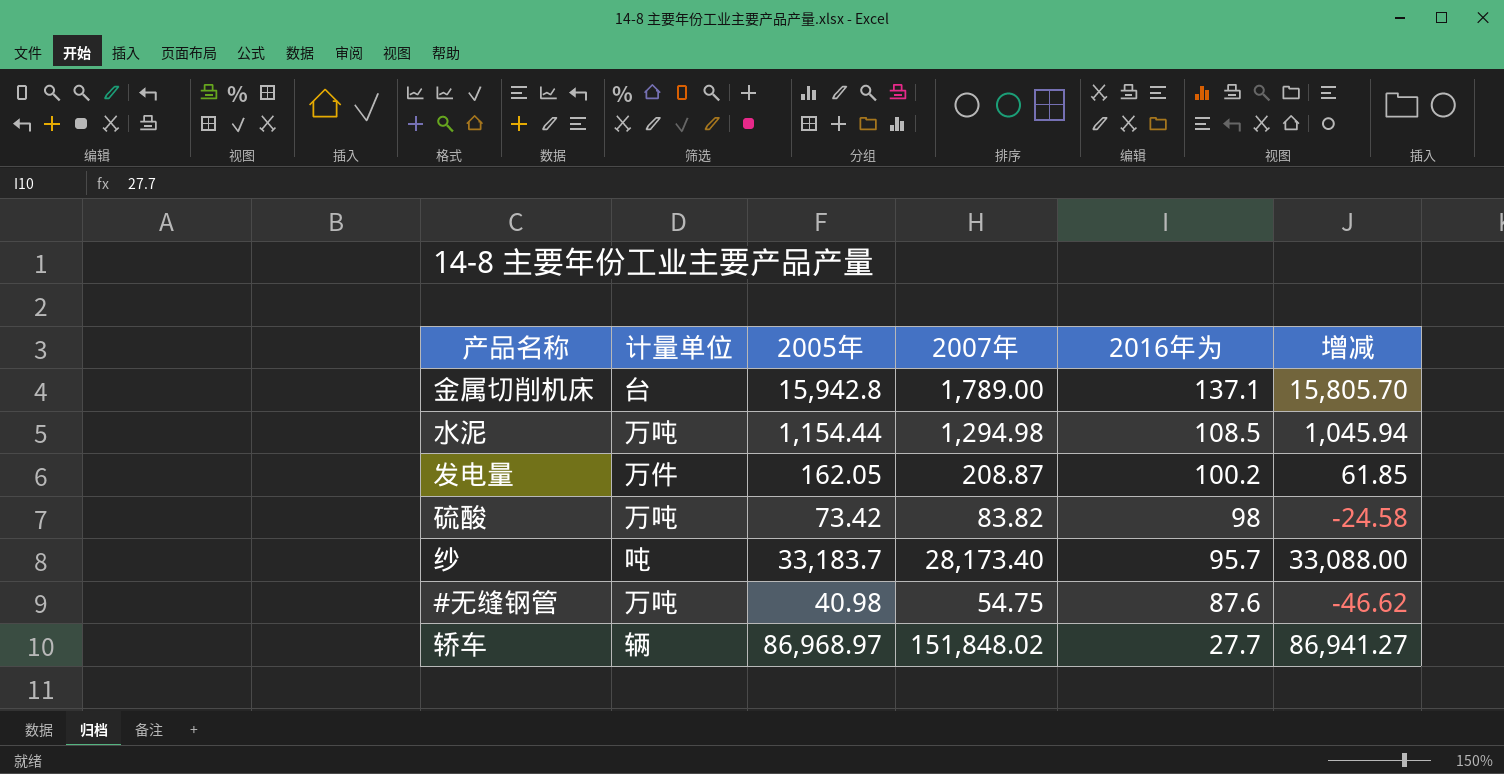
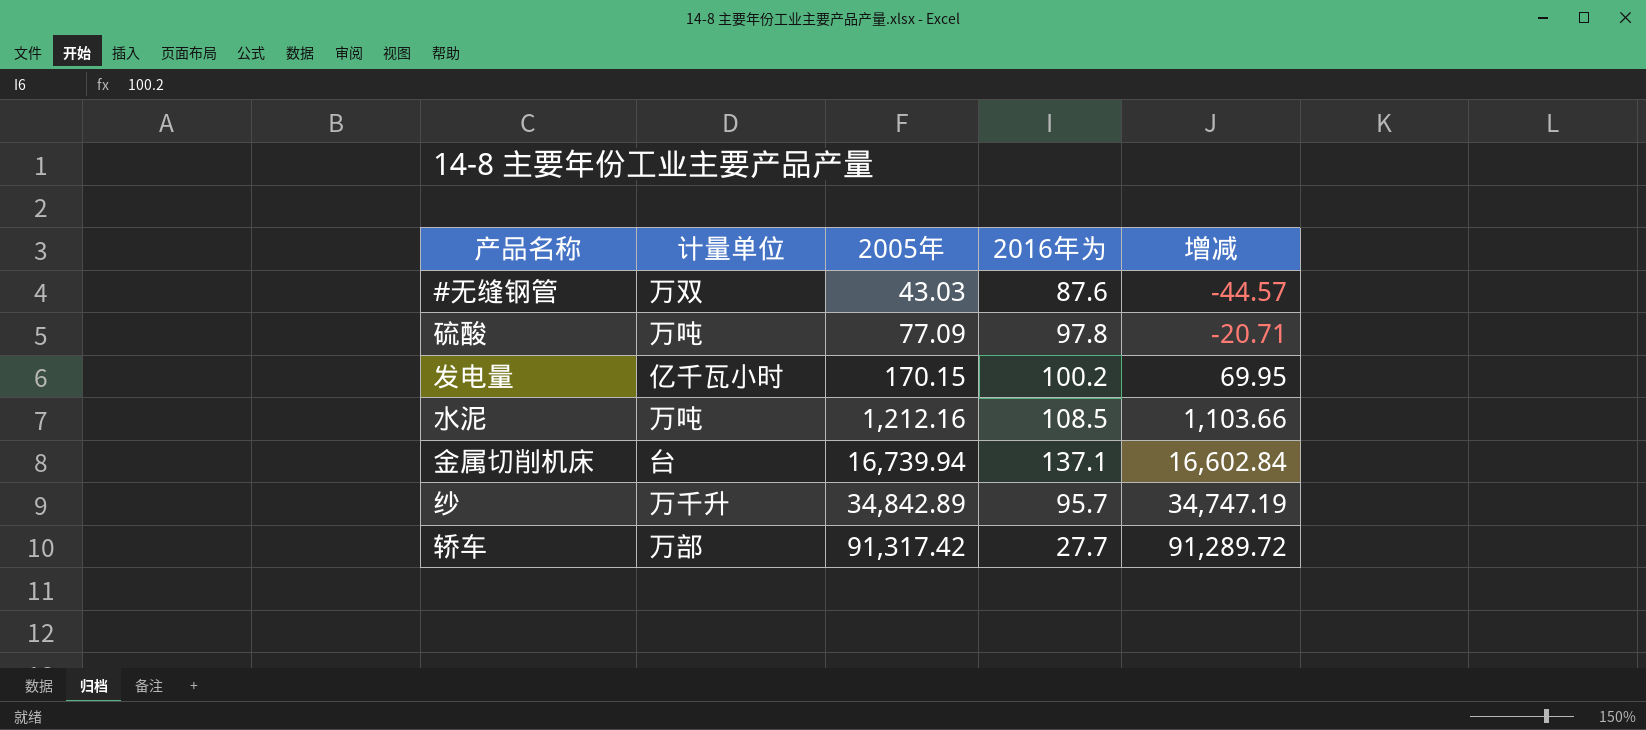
row order: 2016年为 descending -> 2005年 ascending
column 2007年 | position: 4 -> none
#无缝钢管 | 计量单位: 万吨 -> 万双
#无缝钢管 | 2005年: 40.98 -> 43.03
#无缝钢管 | 增减: -46.62 -> -44.57
硫酸 | 2005年: 73.42 -> 77.09
硫酸 | 2016年为: 98 -> 97.8
硫酸 | 增减: -24.58 -> -20.71
发电量 | 计量单位: 万件 -> 亿千瓦小时
发电量 | 2005年: 162.05 -> 170.15
发电量 | 增减: 61.85 -> 69.95
水泥 | 2005年: 1,154.44 -> 1,212.16
水泥 | 增减: 1,045.94 -> 1,103.66
金属切削机床 | 2005年: 15,942.8 -> 16,739.94
金属切削机床 | 增减: 15,805.70 -> 16,602.84
纱 | 计量单位: 吨 -> 万千升
纱 | 2005年: 33,183.7 -> 34,842.89
纱 | 增减: 33,088.00 -> 34,747.19
轿车 | 计量单位: 辆 -> 万部
轿车 | 2005年: 86,968.97 -> 91,317.42
轿车 | 增减: 86,941.27 -> 91,289.72

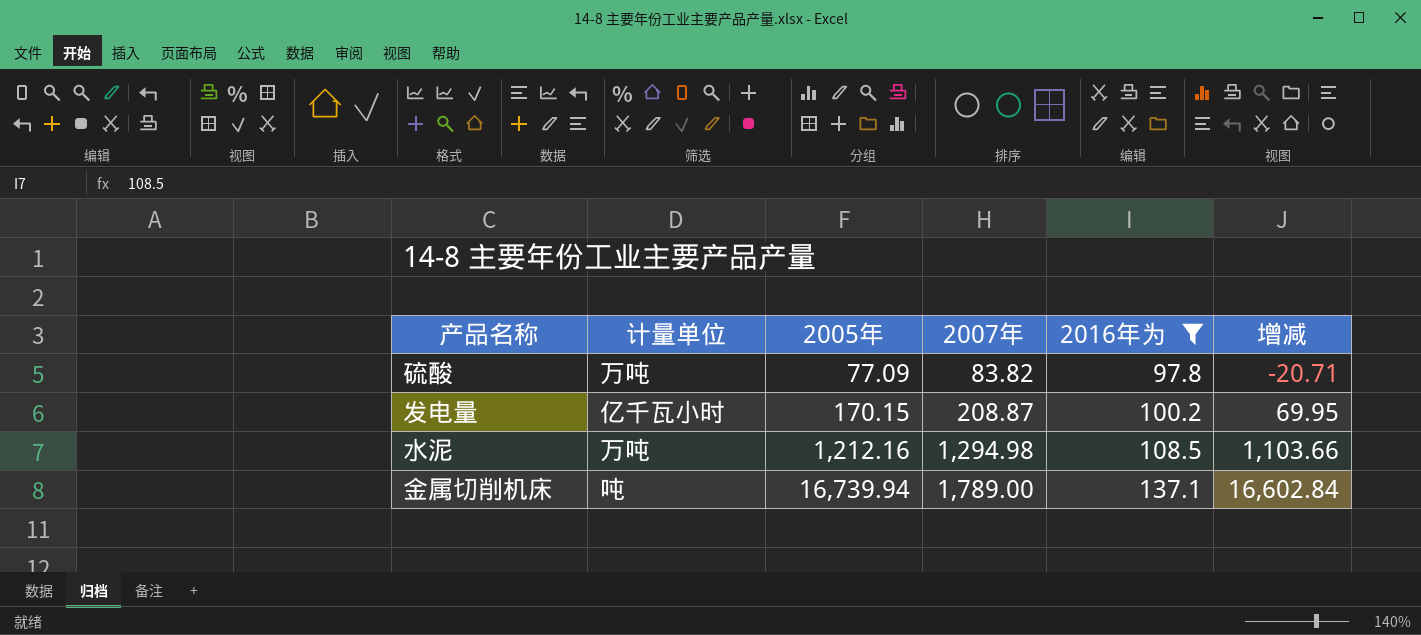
filter: none -> 2016年为 >= 97.8
column 2007年 | position: none -> 4
金属切削机床 | 计量单位: 台 -> 吨

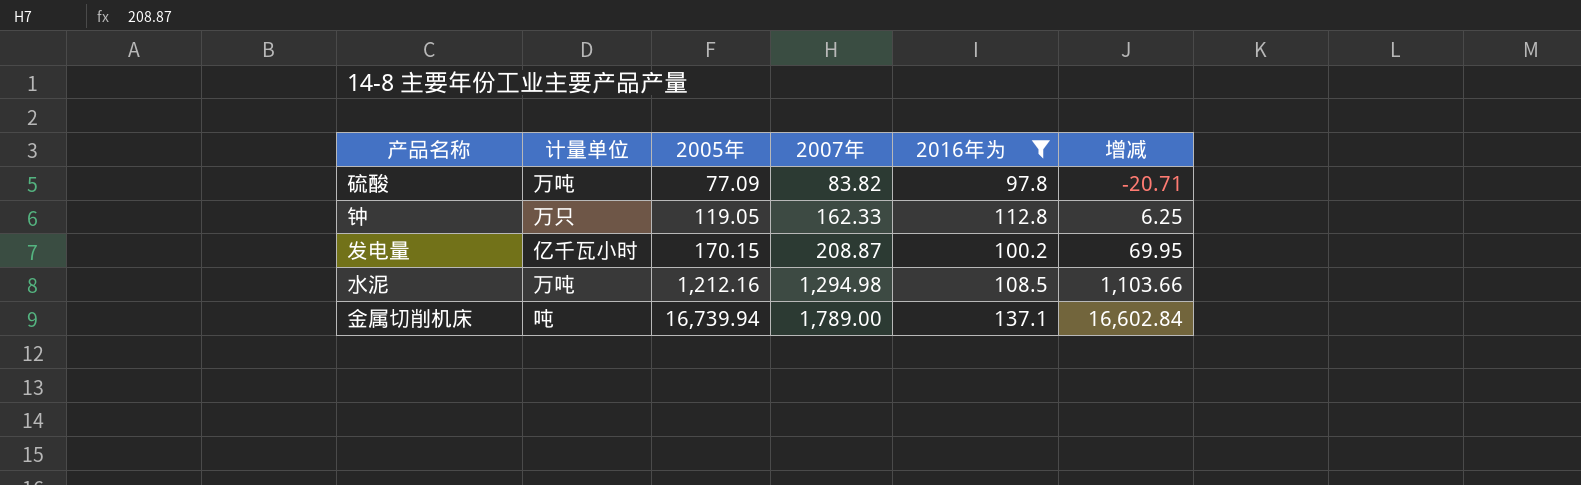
row 钟: none -> 万只 | 119.05 | 162.33 | 112.8 | 6.25

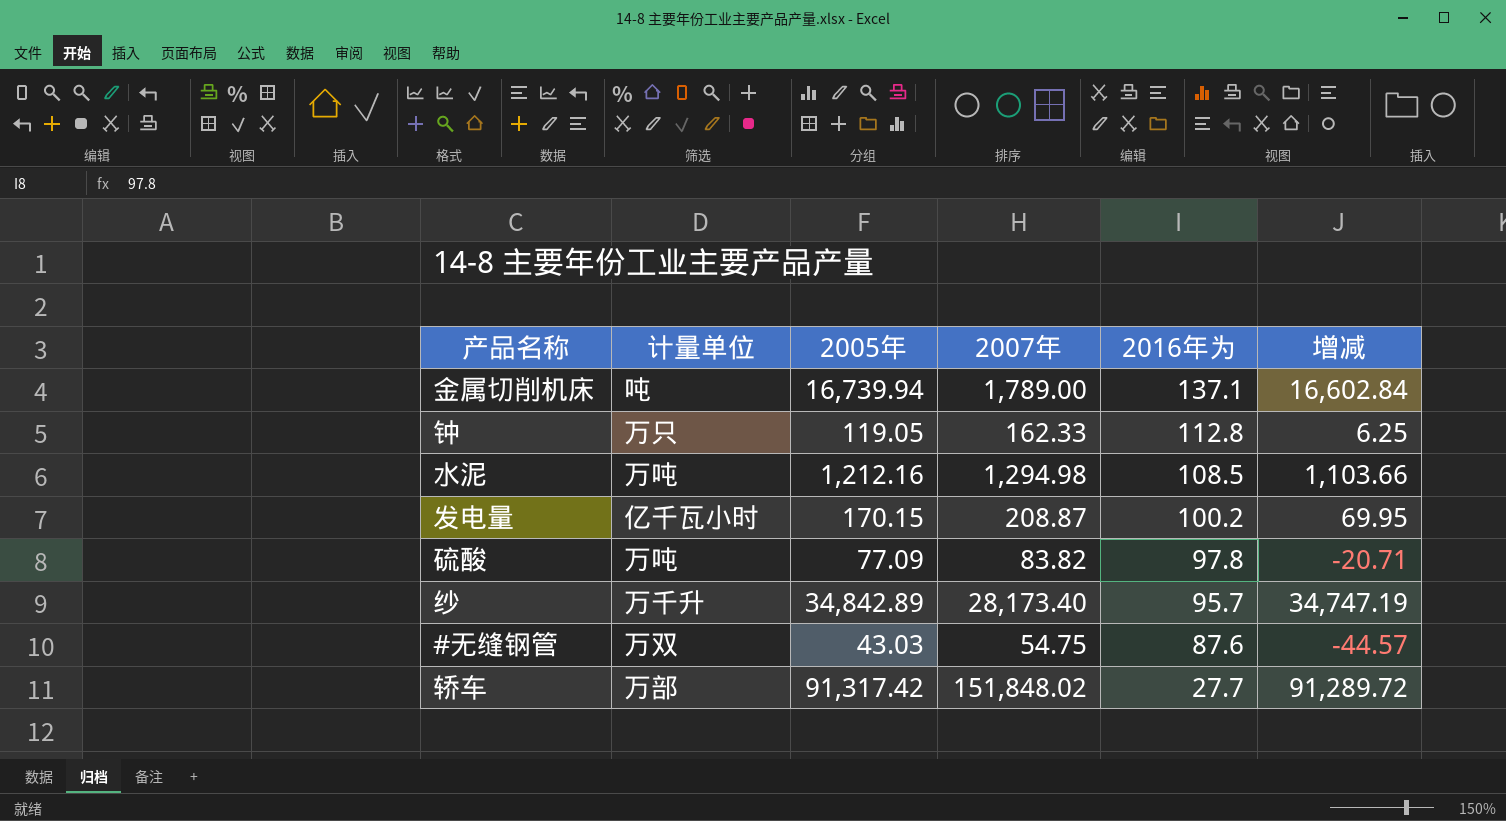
filter: 2016年为 >= 97.8 -> none
row order: 2005年 ascending -> 2016年为 descending

